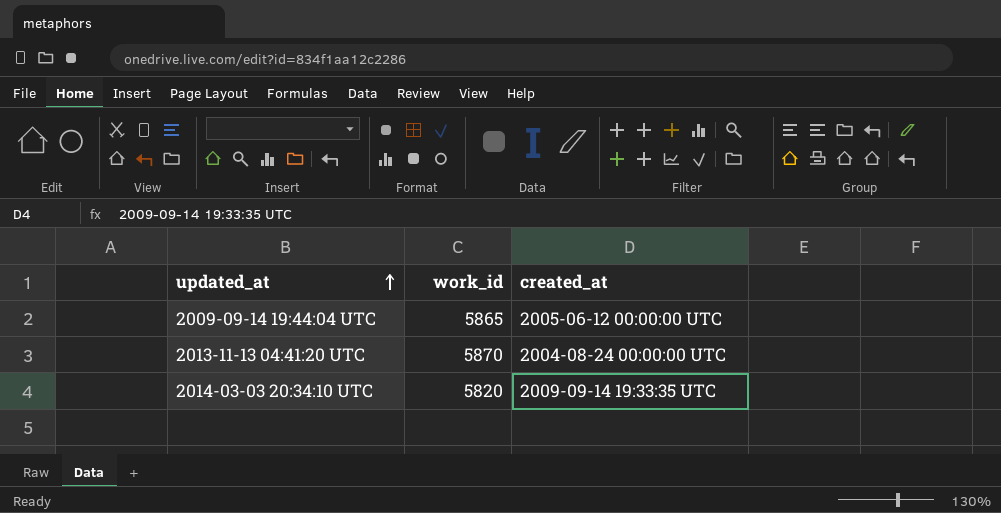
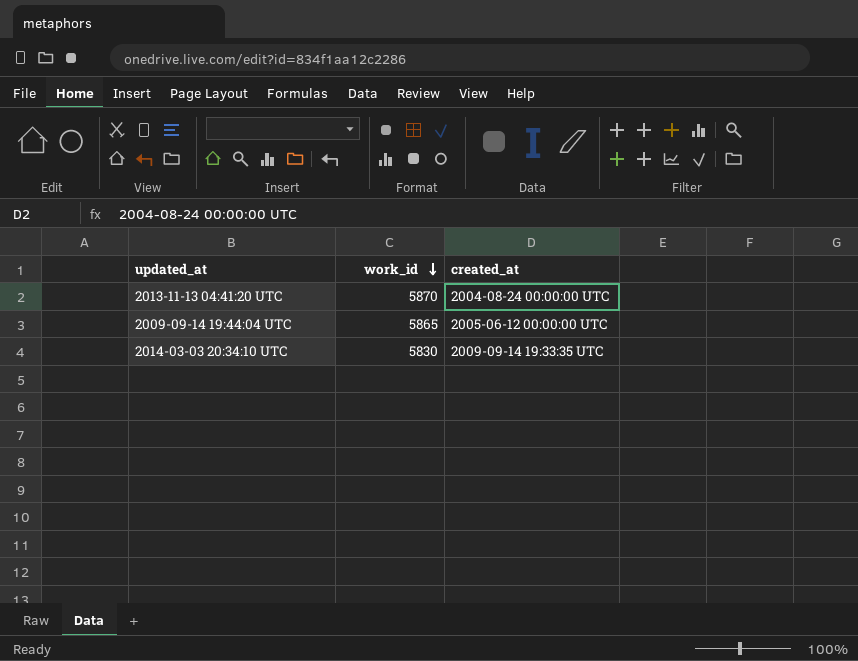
row order: updated_at ascending -> work_id descending
2014-03-03 20:34:10 UTC | work_id: 5820 -> 5830

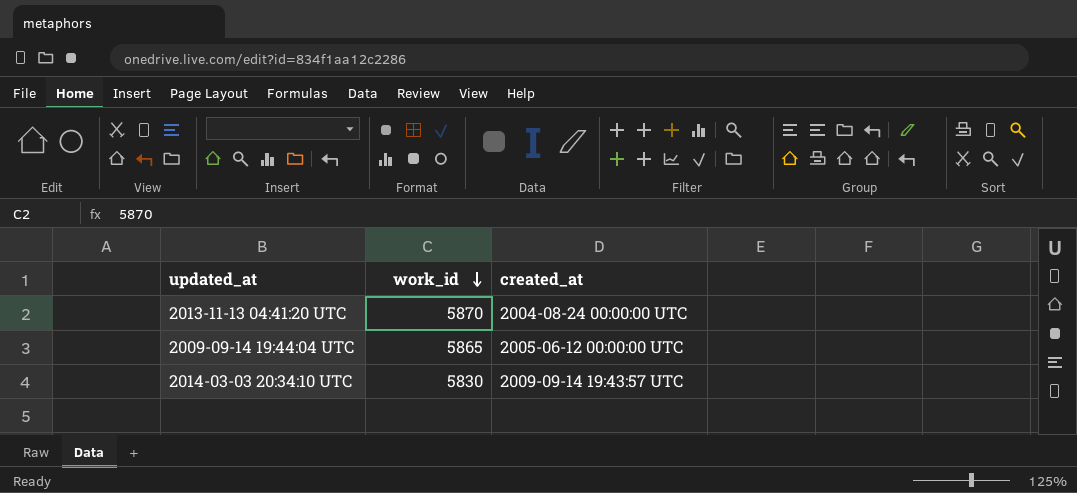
2014-03-03 20:34:10 UTC | created_at: 2009-09-14 19:33:35 UTC -> 2009-09-14 19:43:57 UTC

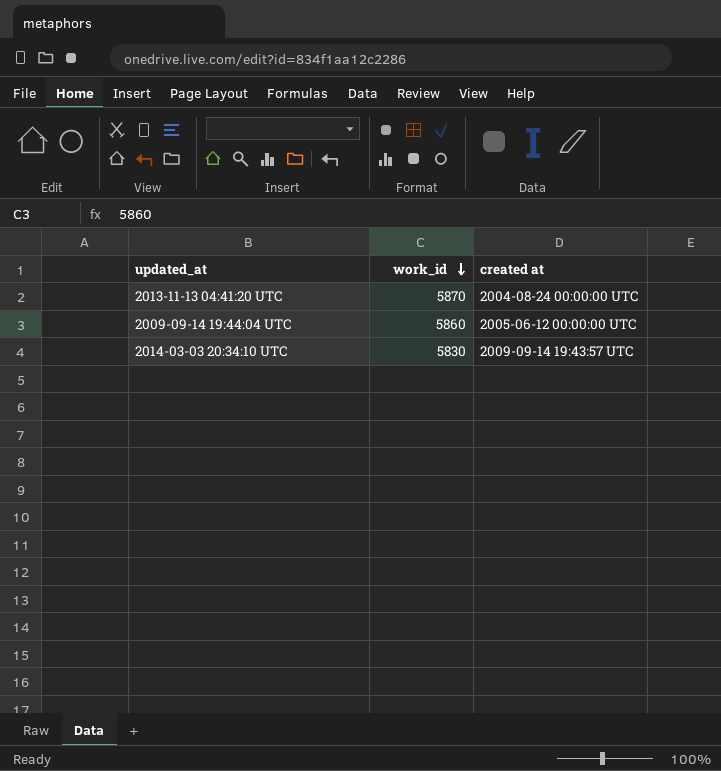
column name: created_at -> created at
2009-09-14 19:44:04 UTC | work_id: 5865 -> 5860

